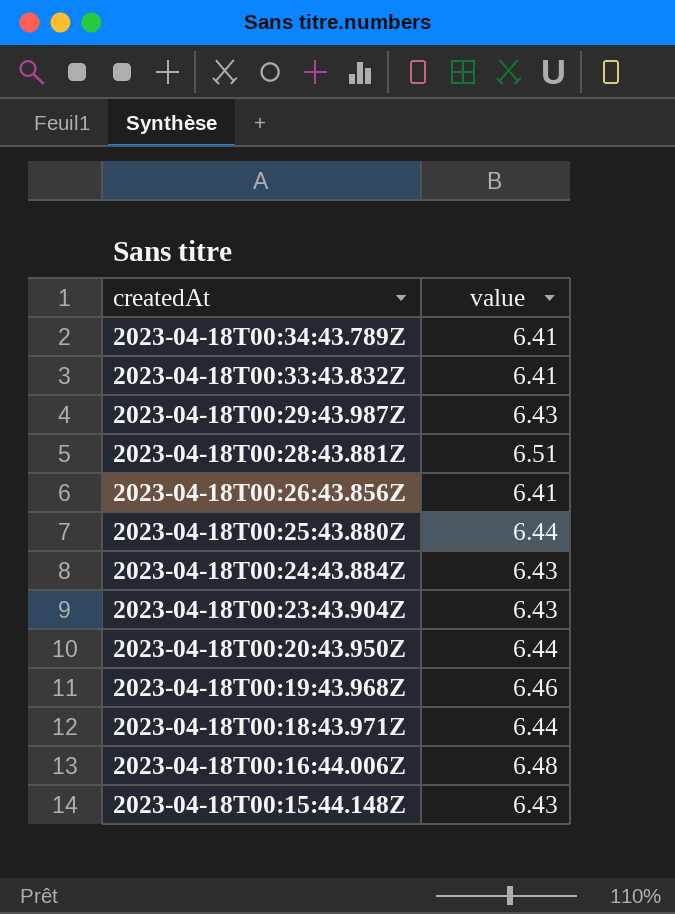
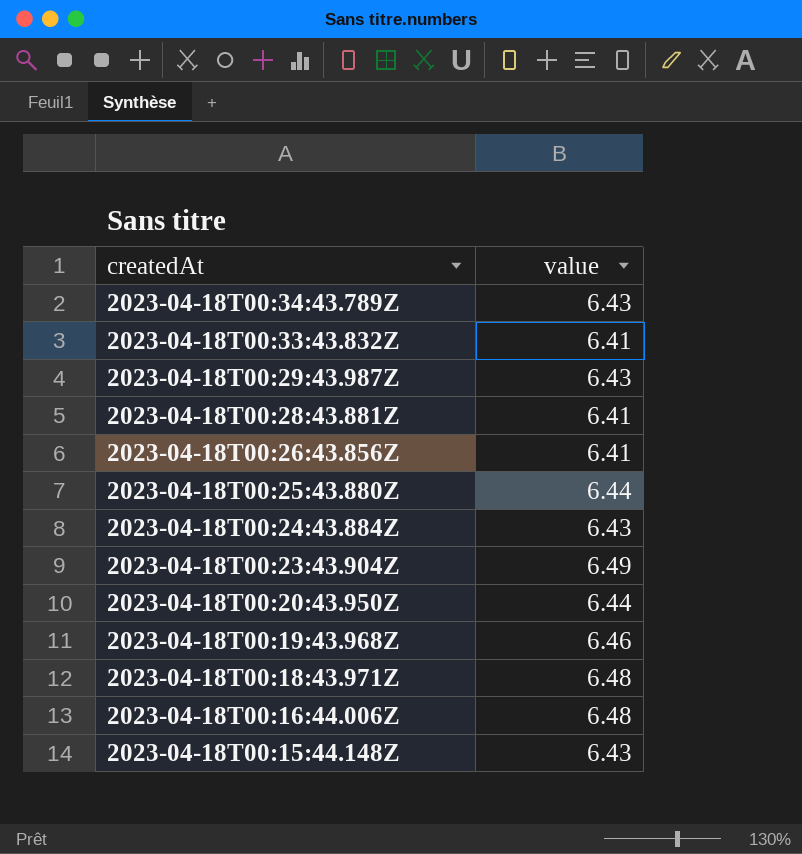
2023-04-18T00:34:43.789Z | value: 6.41 -> 6.43
2023-04-18T00:28:43.881Z | value: 6.51 -> 6.41
2023-04-18T00:23:43.904Z | value: 6.43 -> 6.49
2023-04-18T00:18:43.971Z | value: 6.44 -> 6.48

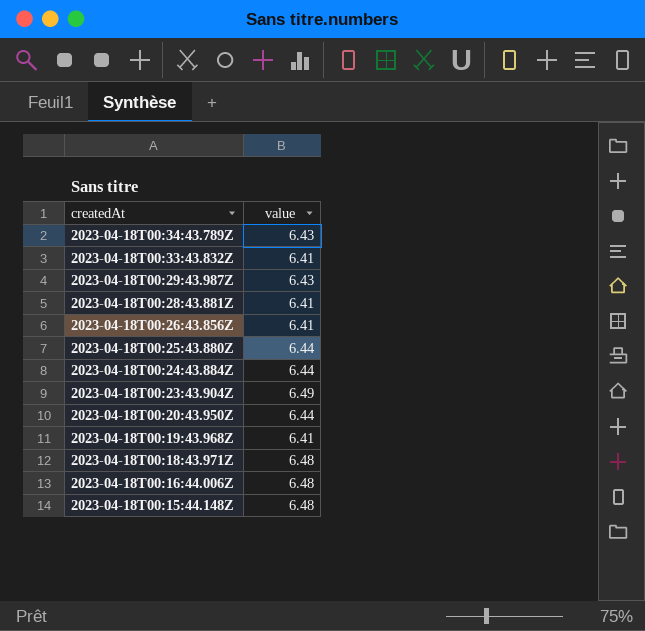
2023-04-18T00:24:43.884Z | value: 6.43 -> 6.44
2023-04-18T00:19:43.968Z | value: 6.46 -> 6.41
2023-04-18T00:15:44.148Z | value: 6.43 -> 6.48

